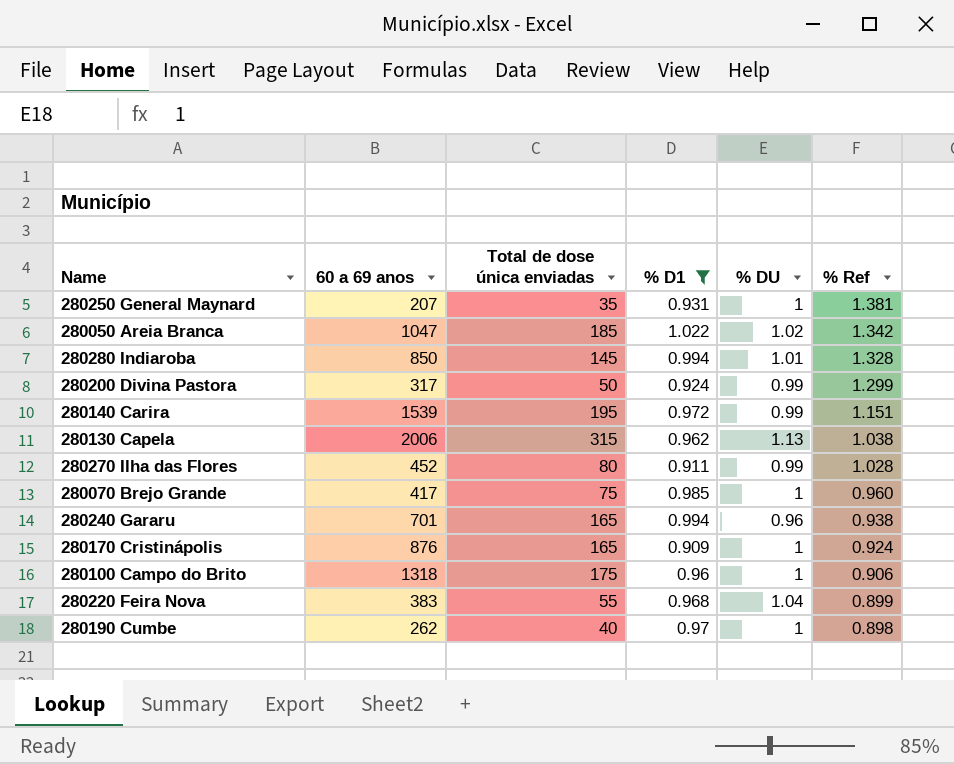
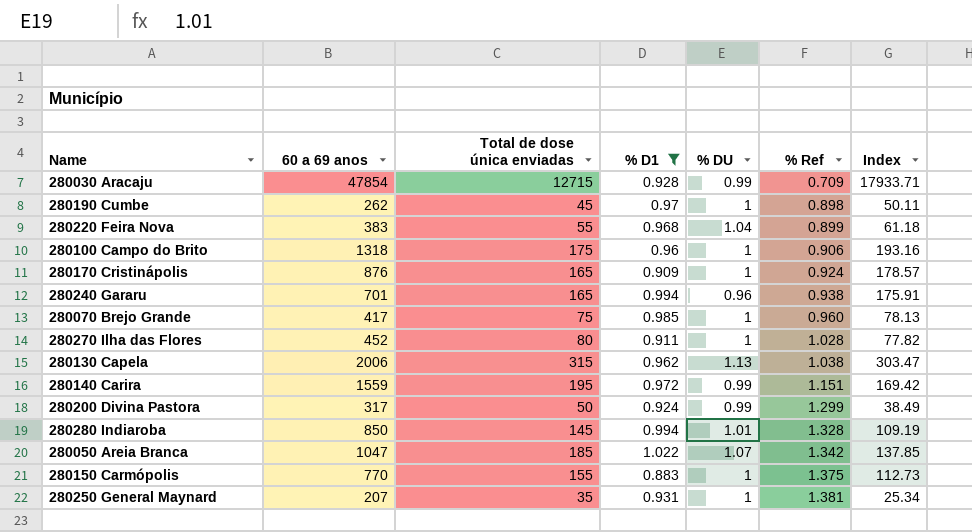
row order: % Ref descending -> % Ref ascending
column Index | formula: none -> [Total de dose única enviadas] / [% Ref]
row 280030 Aracaju: none -> 47854 | 12715 | 0.928 | 0.99 | 0.709 | 17933.71
280190 Cumbe | Total de dose única enviadas: 40 -> 45
280270 Ilha das Flores | % DU: 0.99 -> 1
280140 Carira | 60 a 69 anos: 1539 -> 1559
280050 Areia Branca | % DU: 1.02 -> 1.07
row 280150 Carmópolis: none -> 770 | 155 | 0.883 | 1 | 1.375 | 112.73

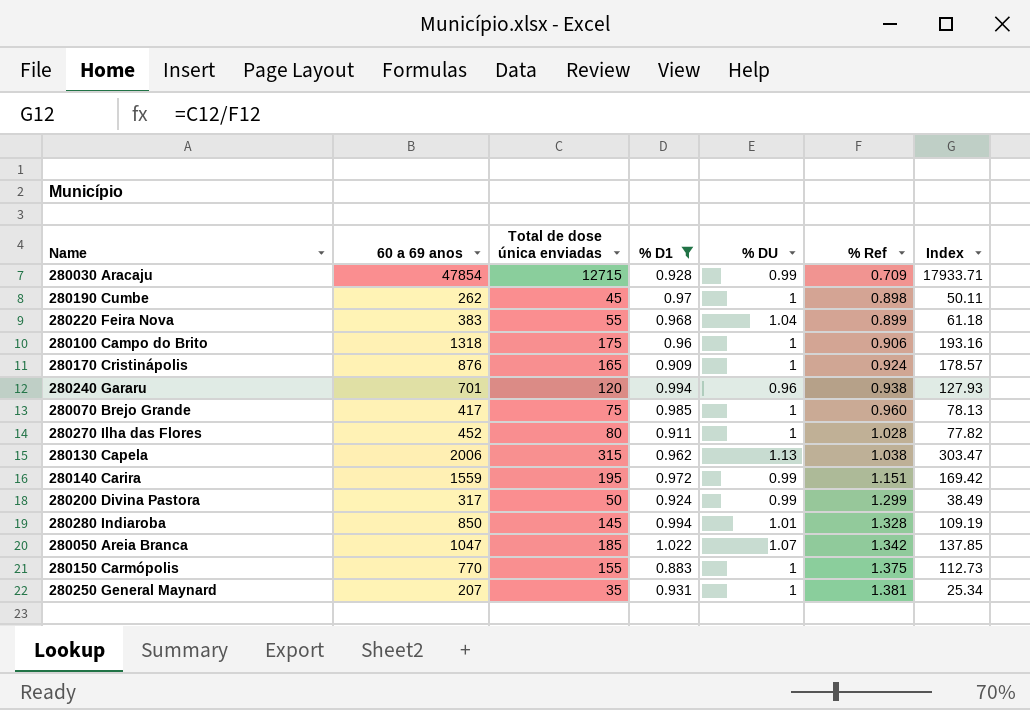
280240 Gararu | Total de dose única enviadas: 165 -> 120
280240 Gararu | Index: 175.91 -> 127.93

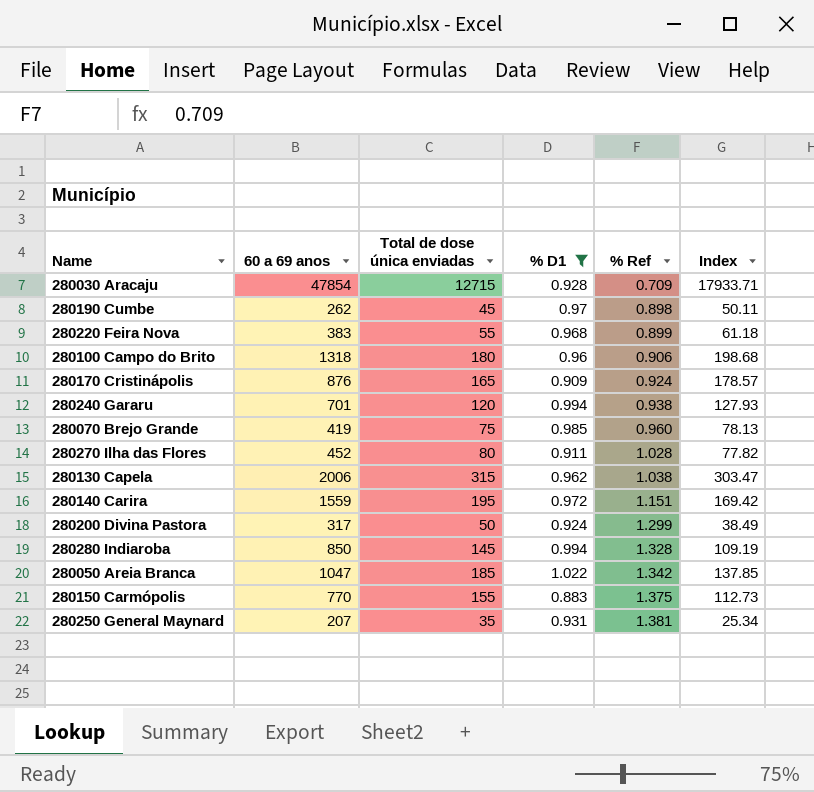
column % DU | position: 5 -> none
280100 Campo do Brito | Total de dose única enviadas: 175 -> 180
280100 Campo do Brito | Index: 193.16 -> 198.68
280070 Brejo Grande | 60 a 69 anos: 417 -> 419

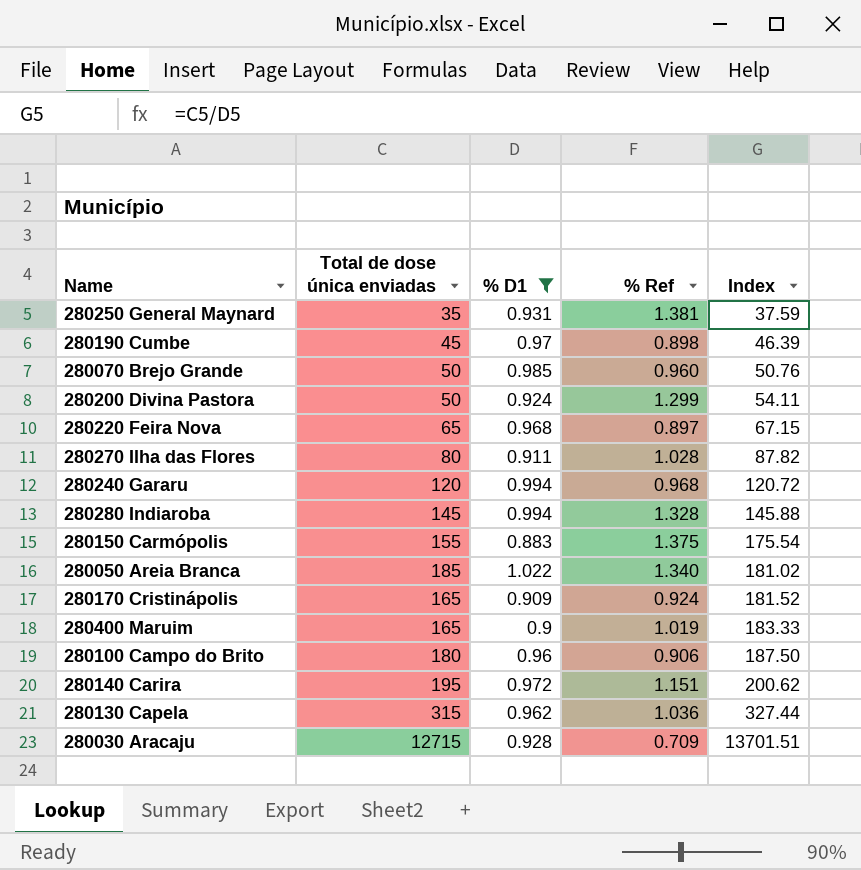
row order: % Ref ascending -> Index ascending
column 60 a 69 anos | position: 2 -> none
column Index | formula: [Total de dose única enviadas] / [% Ref] -> [Total de dose única enviadas] / [% D1]
280070 Brejo Grande | Total de dose única enviadas: 75 -> 50
280220 Feira Nova | Total de dose única enviadas: 55 -> 65
280220 Feira Nova | % Ref: 0.899 -> 0.897
280240 Gararu | % Ref: 0.938 -> 0.968
280050 Areia Branca | % Ref: 1.342 -> 1.340
row 280400 Maruim: none -> 165 | 0.9 | 1.019 | 183.33
280130 Capela | % Ref: 1.038 -> 1.036

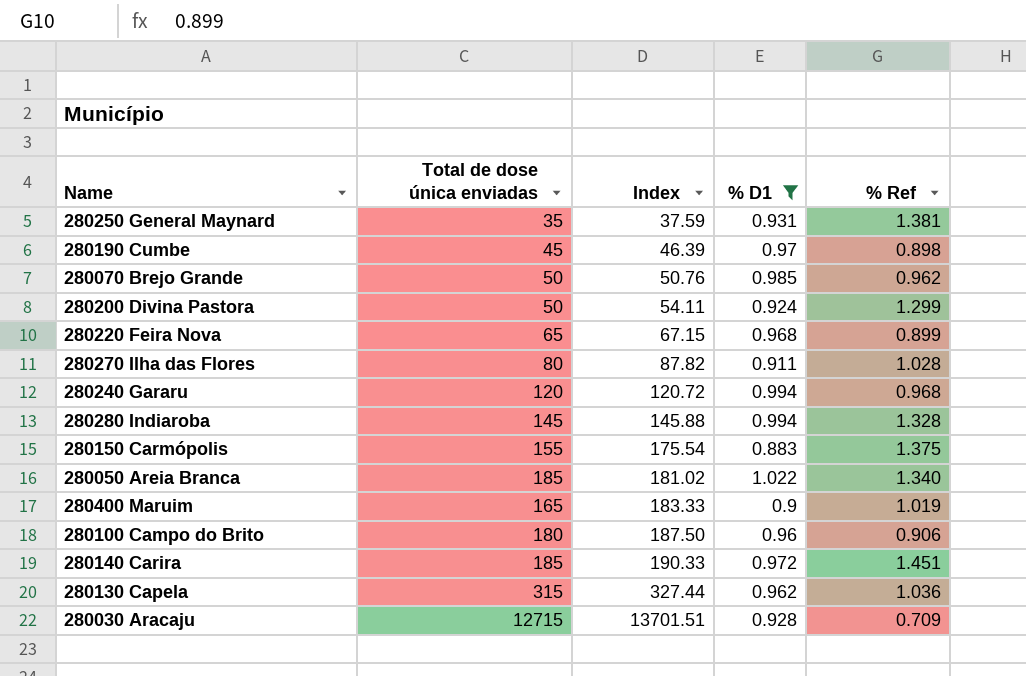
column Index | position: 5 -> 3
row 280170 Cristinápolis: 165 | 0.909 | 0.924 | 181.52 -> none
280070 Brejo Grande | % Ref: 0.960 -> 0.962
280220 Feira Nova | % Ref: 0.897 -> 0.899
280140 Carira | Total de dose única enviadas: 195 -> 185
280140 Carira | Index: 200.62 -> 190.33
280140 Carira | % Ref: 1.151 -> 1.451

